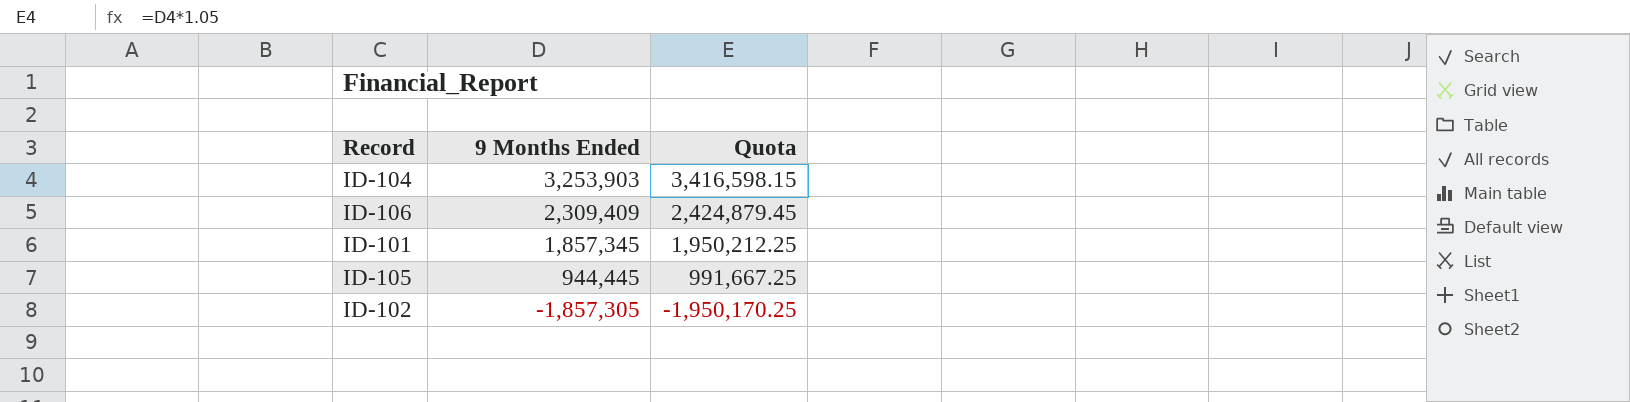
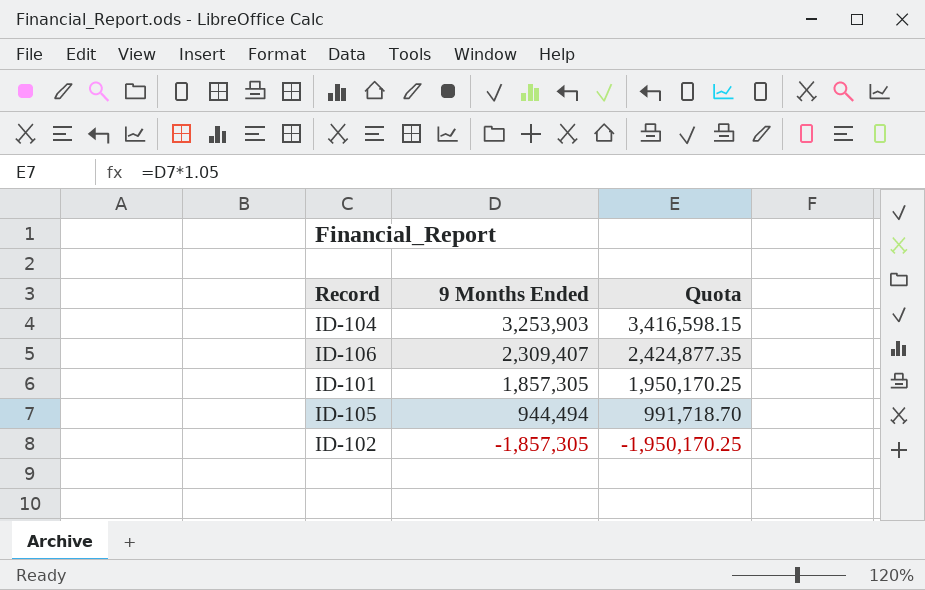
ID-106 | 9 Months Ended: 2,309,409 -> 2,309,407
ID-106 | Quota: 2,424,879.45 -> 2,424,877.35
ID-101 | 9 Months Ended: 1,857,345 -> 1,857,305
ID-101 | Quota: 1,950,212.25 -> 1,950,170.25
ID-105 | 9 Months Ended: 944,445 -> 944,494
ID-105 | Quota: 991,667.25 -> 991,718.70

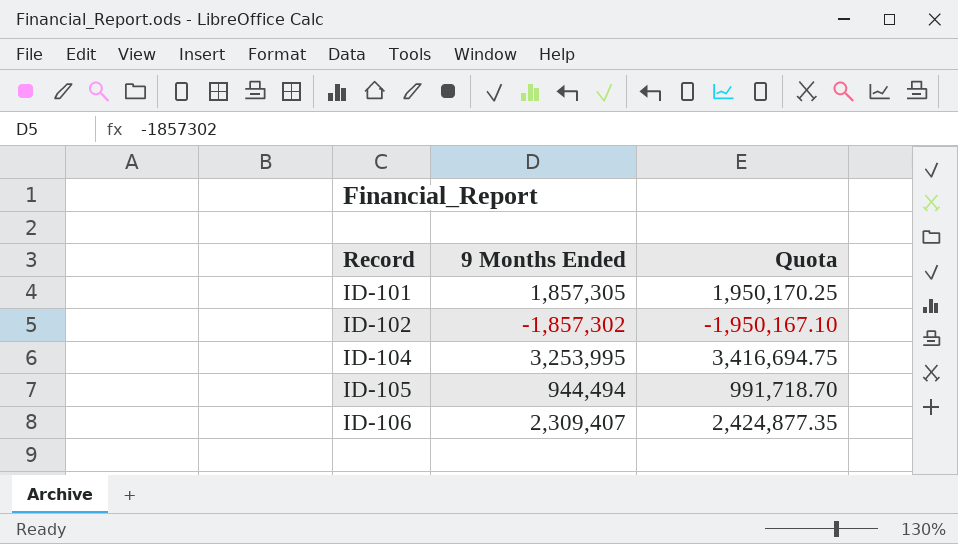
row order: 9 Months Ended descending -> Record ascending
ID-102 | 9 Months Ended: -1,857,305 -> -1,857,302
ID-102 | Quota: -1,950,170.25 -> -1,950,167.10
ID-104 | 9 Months Ended: 3,253,903 -> 3,253,995
ID-104 | Quota: 3,416,598.15 -> 3,416,694.75

